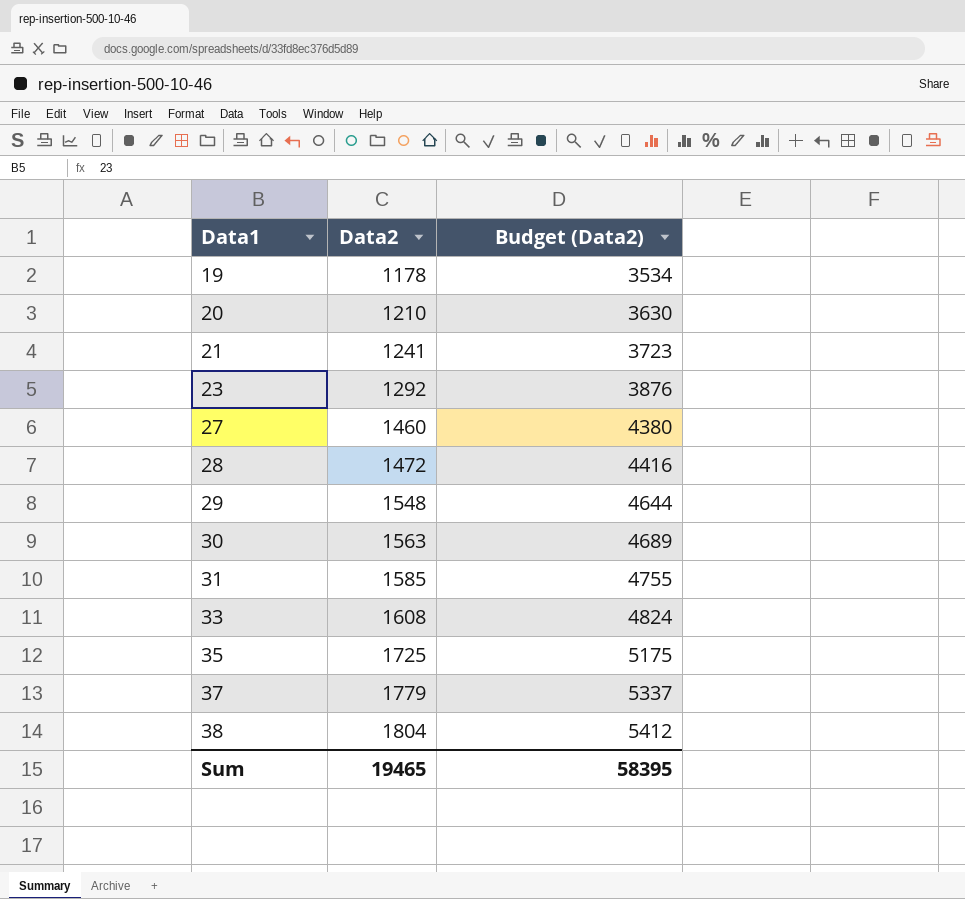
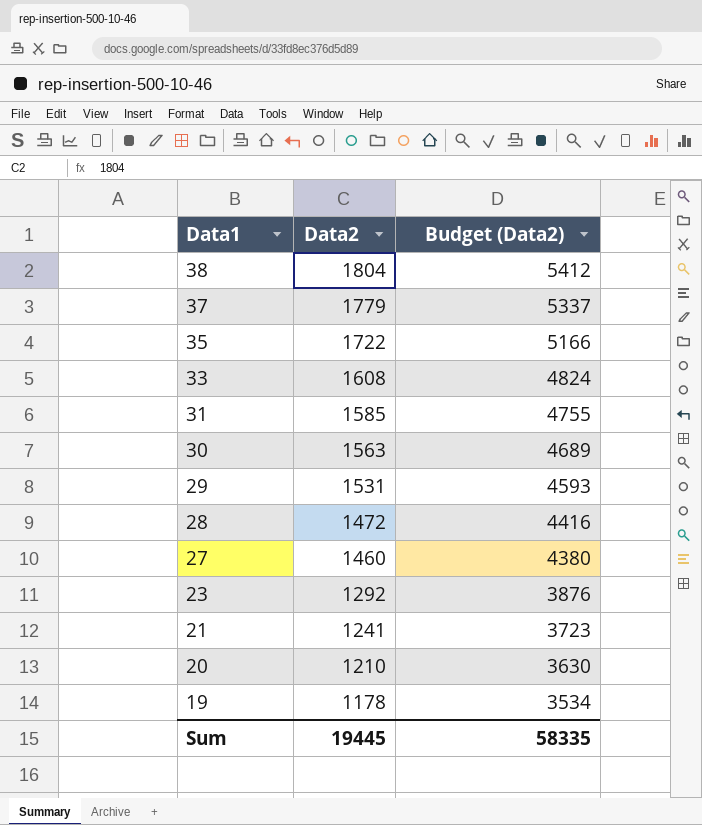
row order: Data1 ascending -> Data1 descending
35 | Data2: 1725 -> 1722
35 | Budget (Data2): 5175 -> 5166
29 | Data2: 1548 -> 1531
29 | Budget (Data2): 4644 -> 4593
Sum | Data2: 19465 -> 19445
Sum | Budget (Data2): 58395 -> 58335

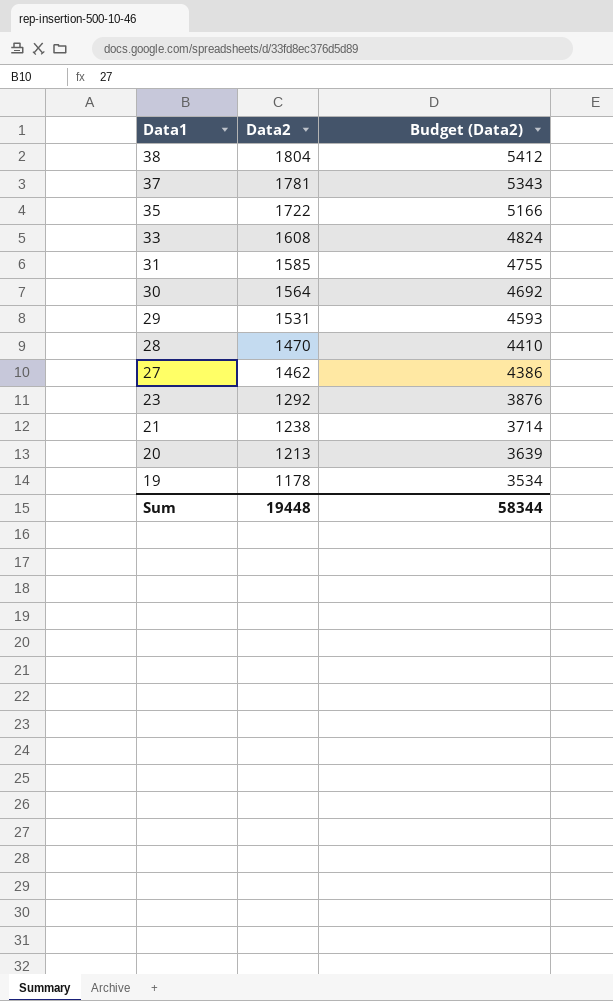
37 | Data2: 1779 -> 1781
37 | Budget (Data2): 5337 -> 5343
30 | Data2: 1563 -> 1564
30 | Budget (Data2): 4689 -> 4692
28 | Data2: 1472 -> 1470
28 | Budget (Data2): 4416 -> 4410
27 | Data2: 1460 -> 1462
27 | Budget (Data2): 4380 -> 4386
21 | Data2: 1241 -> 1238
21 | Budget (Data2): 3723 -> 3714
20 | Data2: 1210 -> 1213
20 | Budget (Data2): 3630 -> 3639
Sum | Data2: 19445 -> 19448
Sum | Budget (Data2): 58335 -> 58344

